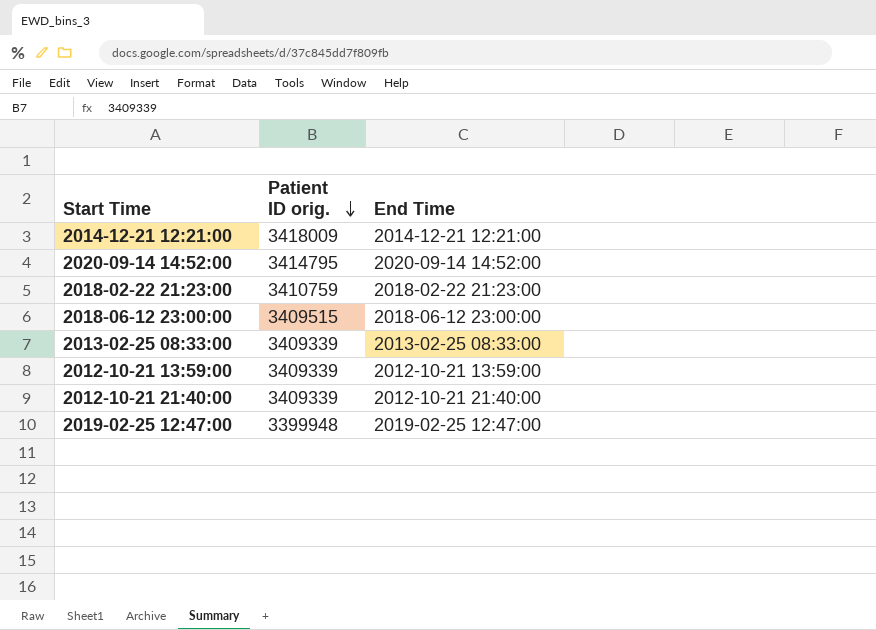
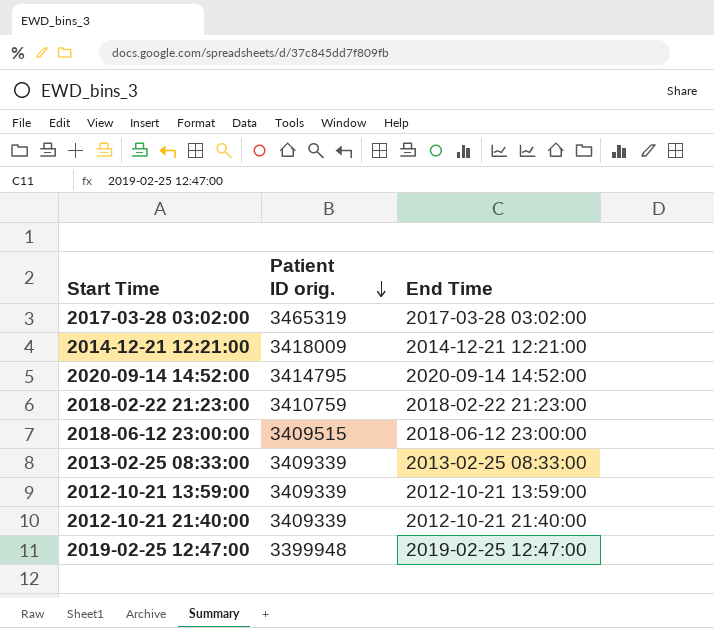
row 2017-03-28 03:02:00: none -> 3465319 | 2017-03-28 03:02:00

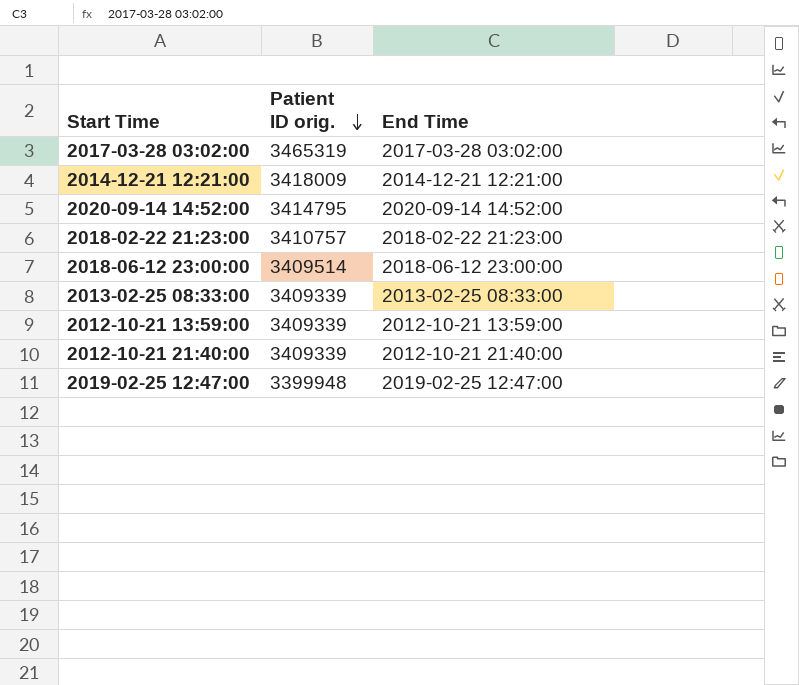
2018-02-22 21:23:00 | Patient ID orig.: 3410759 -> 3410757
2018-06-12 23:00:00 | Patient ID orig.: 3409515 -> 3409514

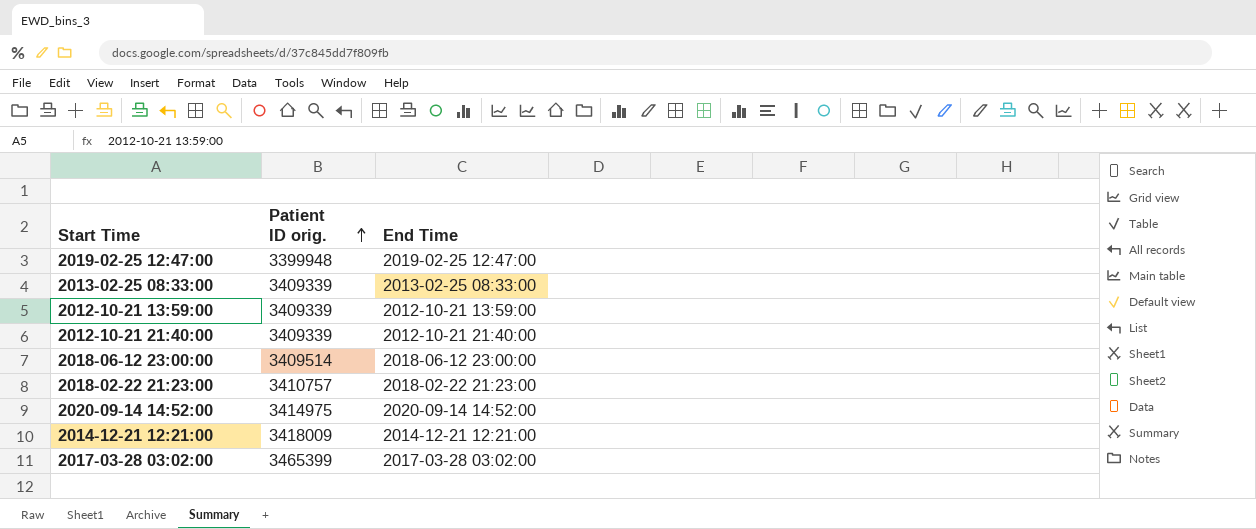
row order: Patient ID orig. descending -> Patient ID orig. ascending
2020-09-14 14:52:00 | Patient ID orig.: 3414795 -> 3414975
2017-03-28 03:02:00 | Patient ID orig.: 3465319 -> 3465399

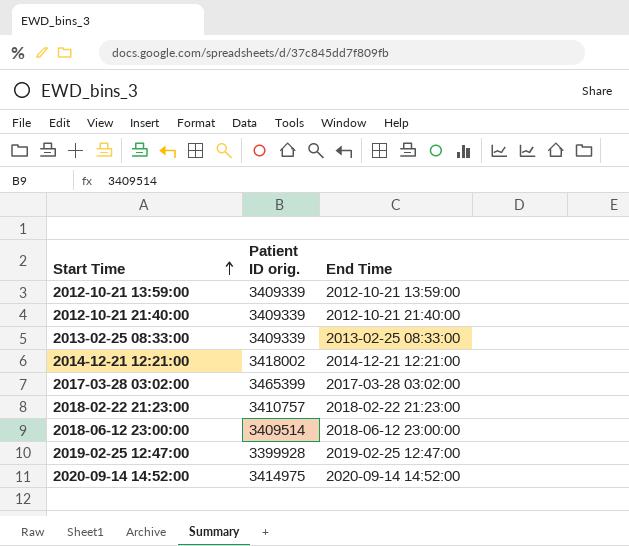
row order: Patient ID orig. ascending -> Start Time ascending
2014-12-21 12:21:00 | Patient ID orig.: 3418009 -> 3418002
2019-02-25 12:47:00 | Patient ID orig.: 3399948 -> 3399928

